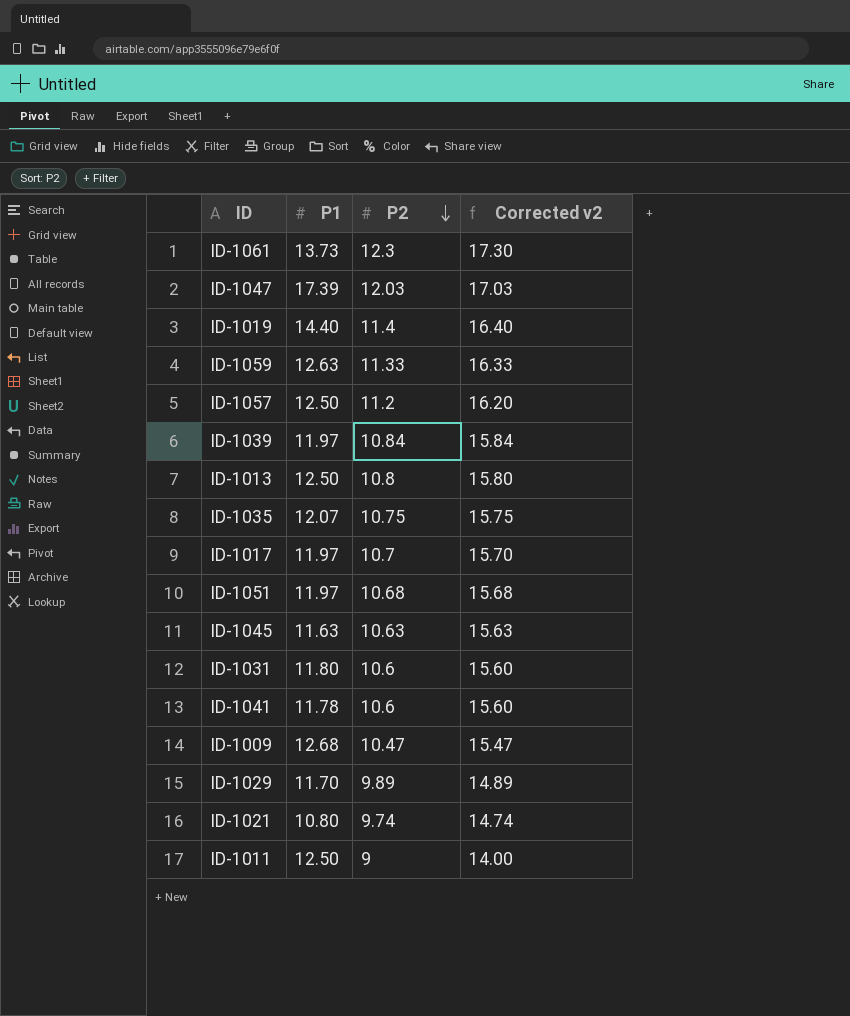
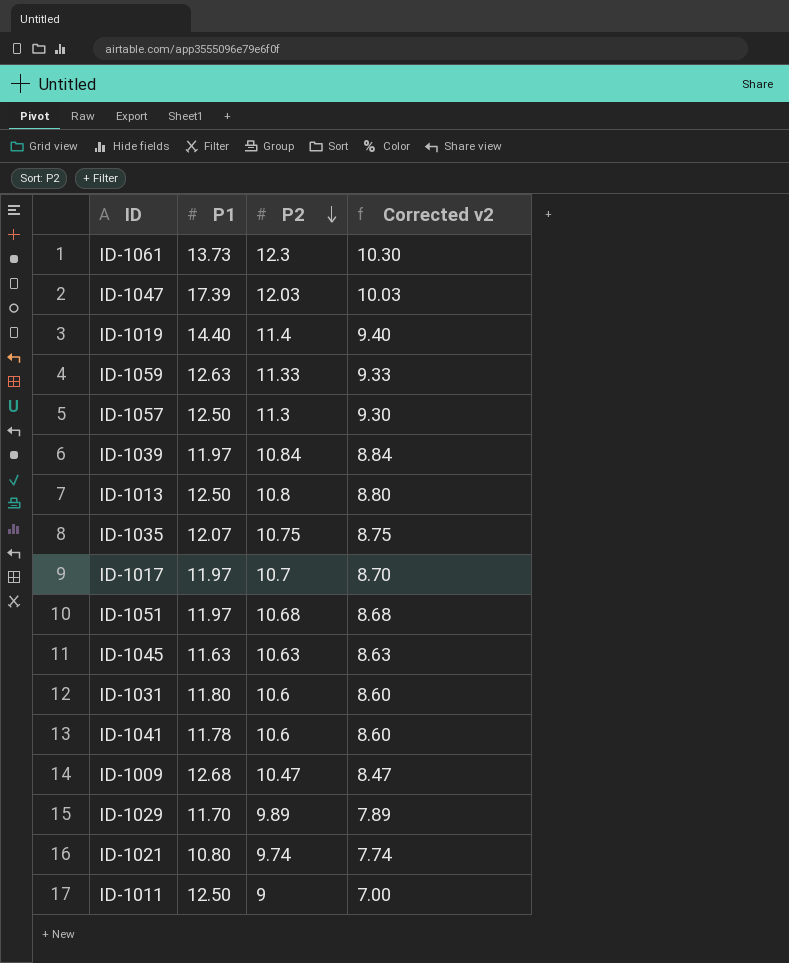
column Corrected v2 | formula: [P2] + 5 -> [P2] - 2
ID-1057 | P2: 11.2 -> 11.3

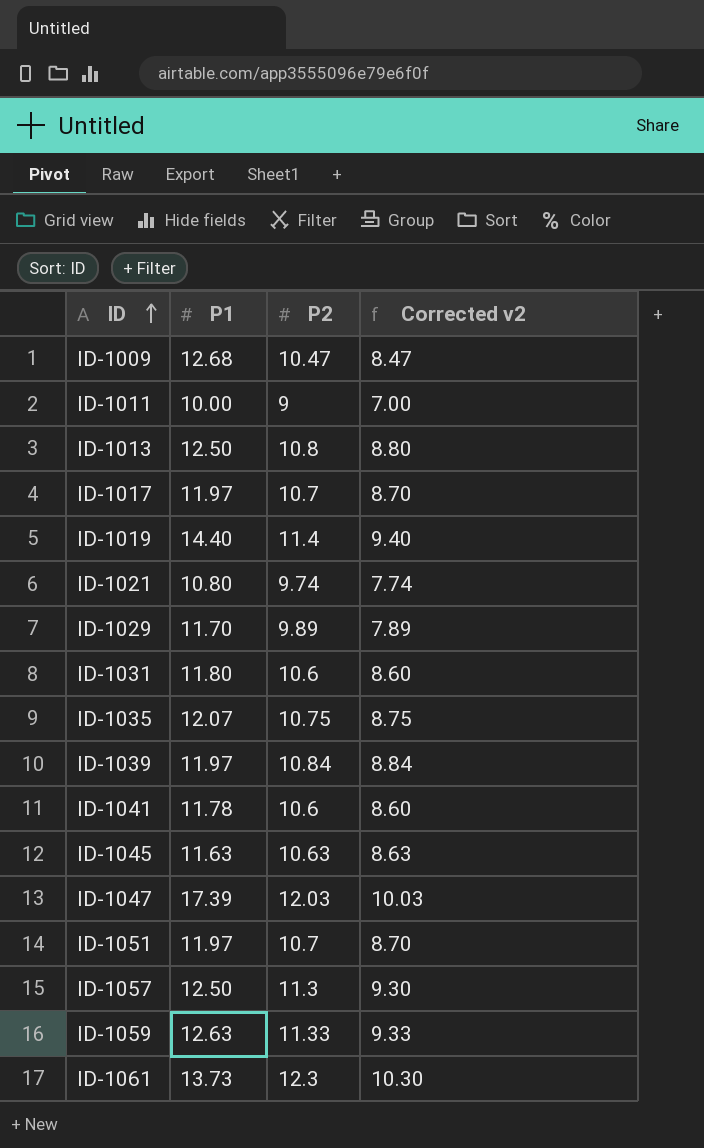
row order: P2 descending -> ID ascending
ID-1011 | P1: 12.50 -> 10.00
ID-1051 | P2: 10.68 -> 10.7
ID-1051 | Corrected v2: 8.68 -> 8.70

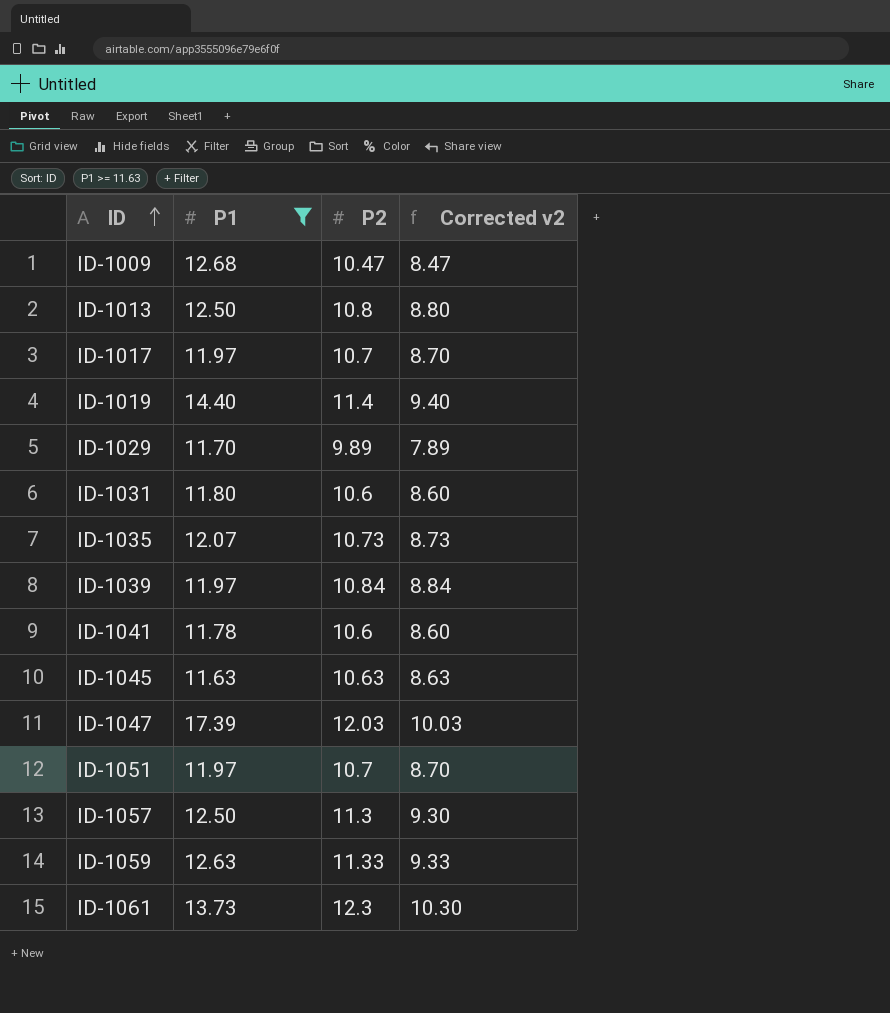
filter: none -> P1 >= 11.63
ID-1035 | P2: 10.75 -> 10.73
ID-1035 | Corrected v2: 8.75 -> 8.73

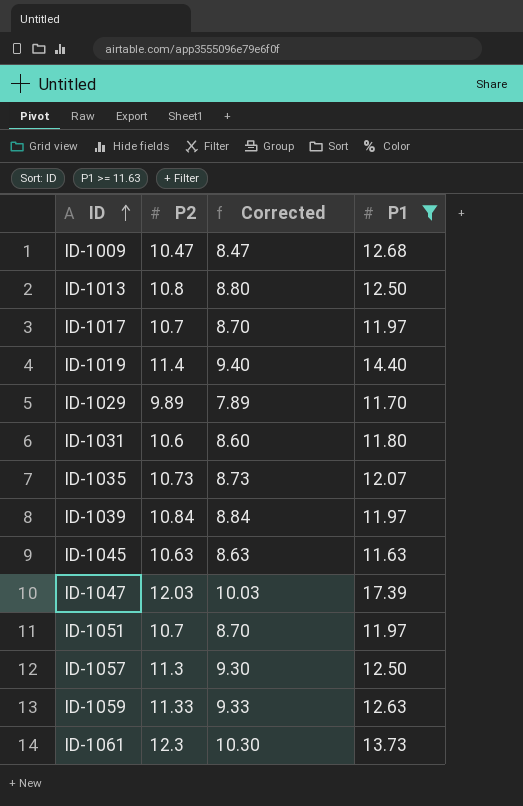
column name: Corrected v2 -> Corrected
column P1 | position: 2 -> 4
row ID-1041: 11.78 | 10.6 | 8.60 -> none

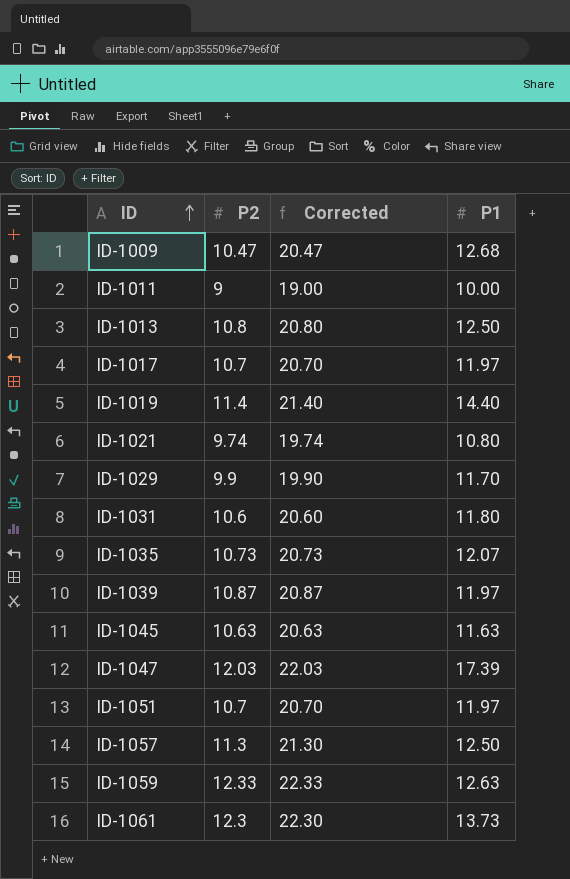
filter: P1 >= 11.63 -> none
column Corrected | formula: [P2] - 2 -> [P2] + 10
ID-1029 | P2: 9.89 -> 9.9
ID-1039 | P2: 10.84 -> 10.87
ID-1059 | P2: 11.33 -> 12.33

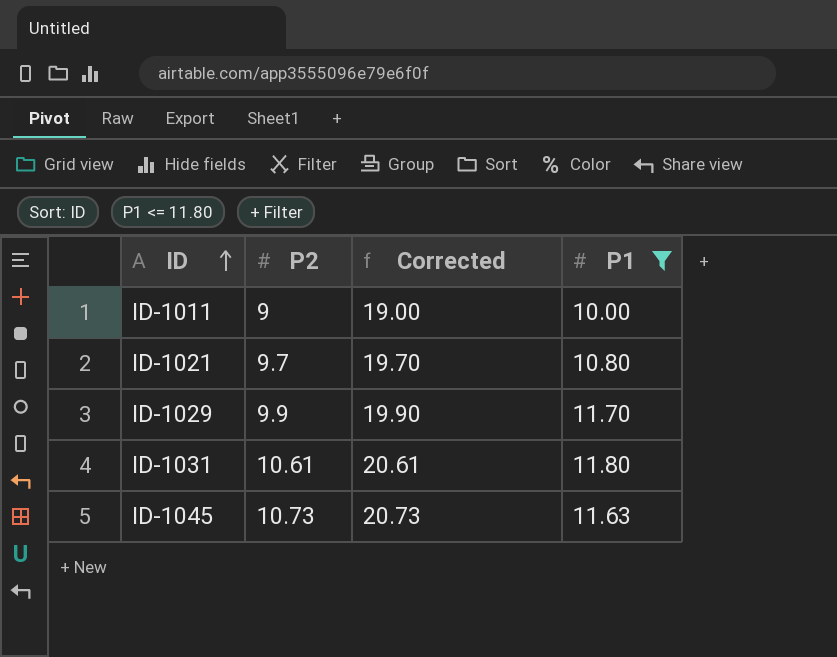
filter: none -> P1 <= 11.80
ID-1021 | P2: 9.74 -> 9.7
ID-1021 | Corrected: 19.74 -> 19.70
ID-1031 | P2: 10.6 -> 10.61
ID-1031 | Corrected: 20.60 -> 20.61
ID-1045 | P2: 10.63 -> 10.73
ID-1045 | Corrected: 20.63 -> 20.73

